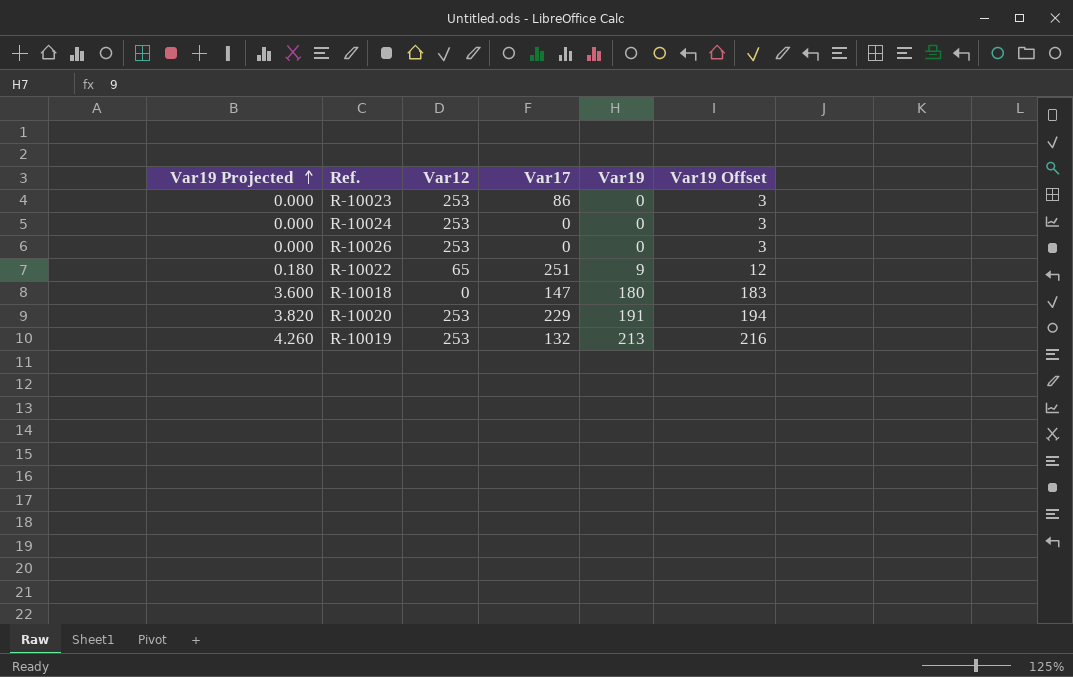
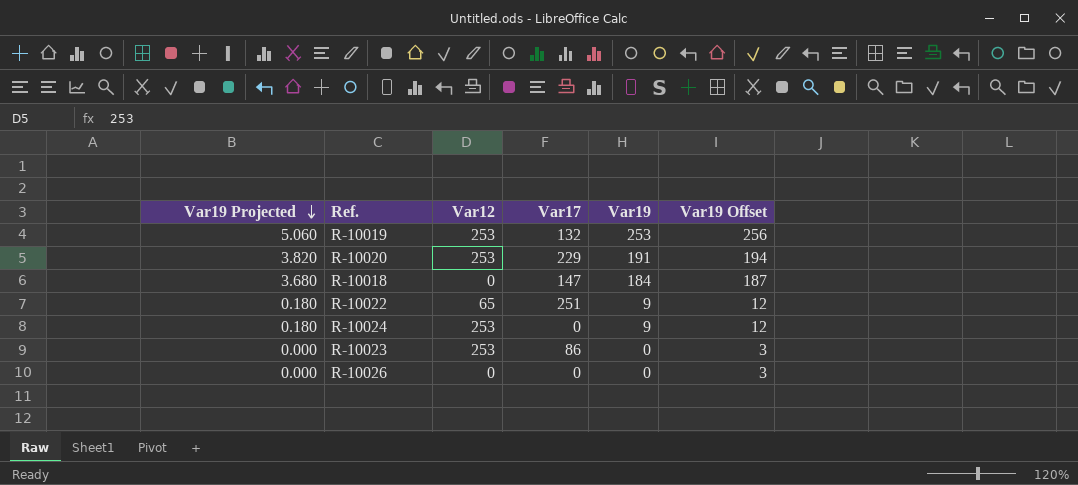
row order: Var19 Projected ascending -> Var19 Projected descending
R-10019 | Var19 Projected: 4.260 -> 5.060
R-10019 | Var19: 213 -> 253
R-10019 | Var19 Offset: 216 -> 256
R-10018 | Var19 Projected: 3.600 -> 3.680
R-10018 | Var19: 180 -> 184
R-10018 | Var19 Offset: 183 -> 187
R-10024 | Var19 Projected: 0.000 -> 0.180
R-10024 | Var19: 0 -> 9
R-10024 | Var19 Offset: 3 -> 12
R-10026 | Var12: 253 -> 0

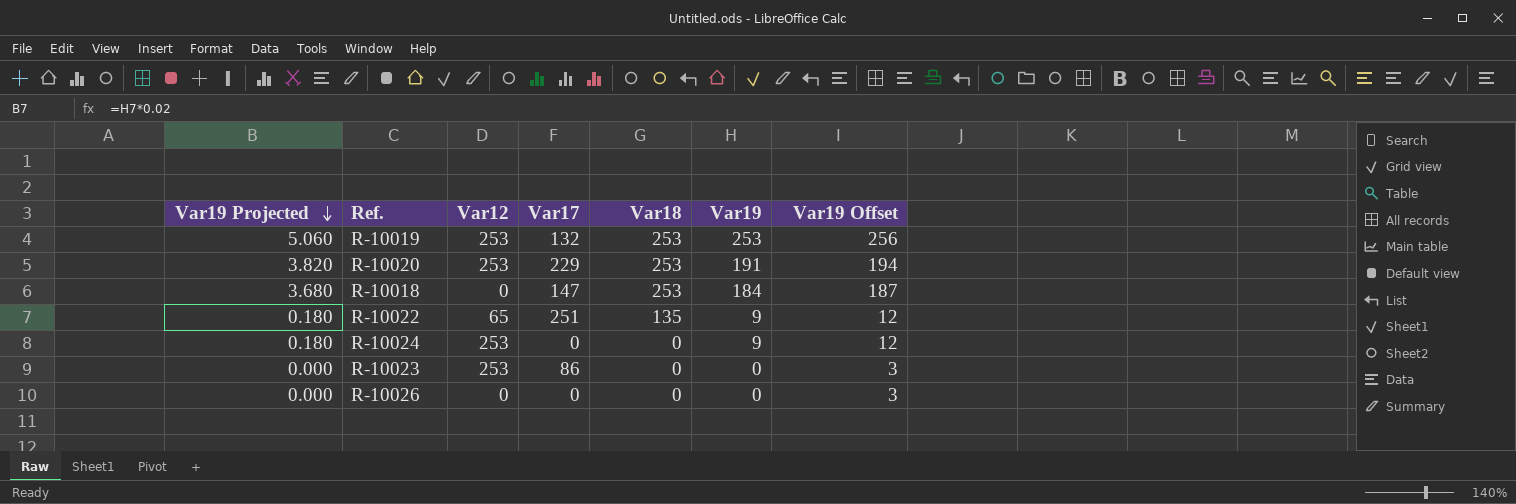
column Var18 | position: none -> 5

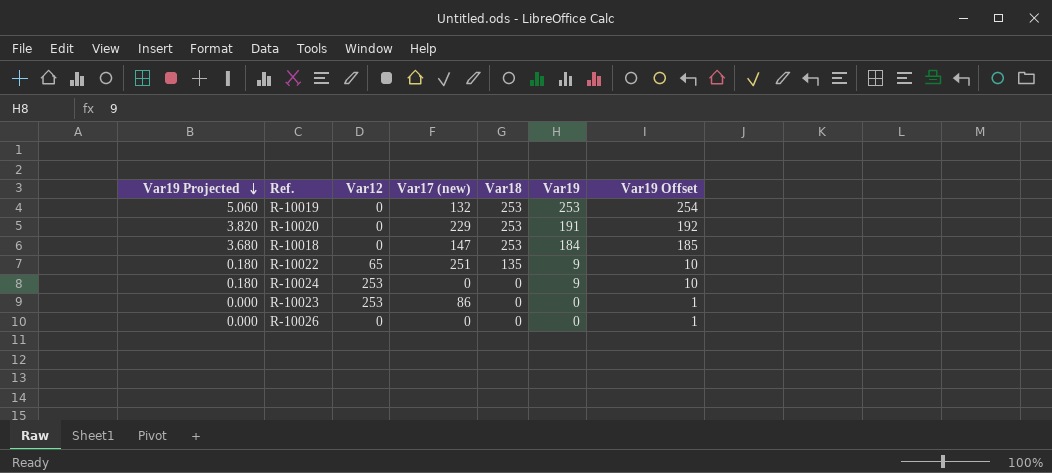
column name: Var17 -> Var17 (new)
column Var19 Offset | formula: [Var19] + 3 -> [Var19] + 1
R-10019 | Var12: 253 -> 0
R-10020 | Var12: 253 -> 0

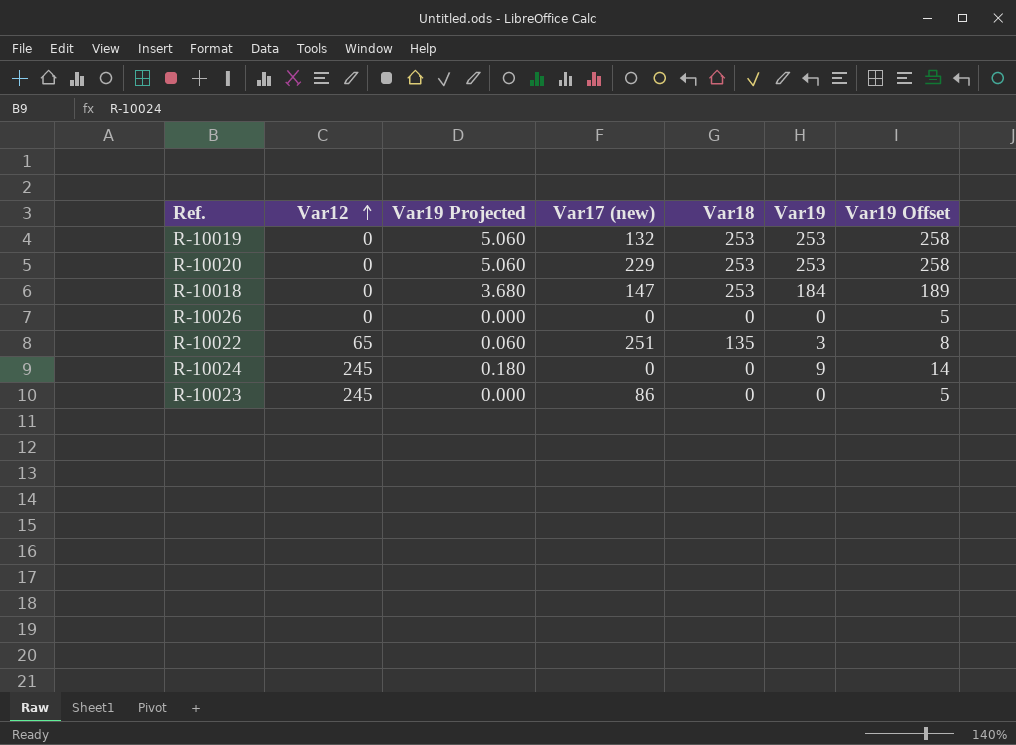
row order: Var19 Projected descending -> Var12 ascending
column Var19 Projected | position: 1 -> 3
column Var19 Offset | formula: [Var19] + 1 -> [Var19] + 5
R-10020 | Var19 Projected: 3.820 -> 5.060
R-10020 | Var19: 191 -> 253
R-10022 | Var19 Projected: 0.180 -> 0.060
R-10022 | Var19: 9 -> 3
R-10024 | Var12: 253 -> 245
R-10023 | Var12: 253 -> 245

